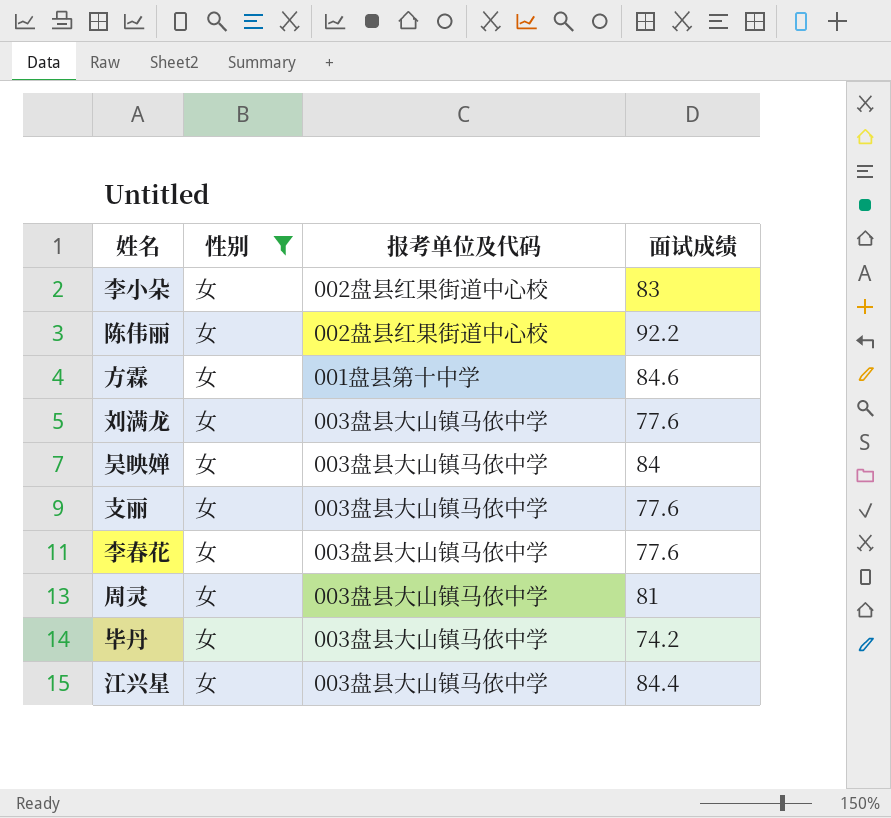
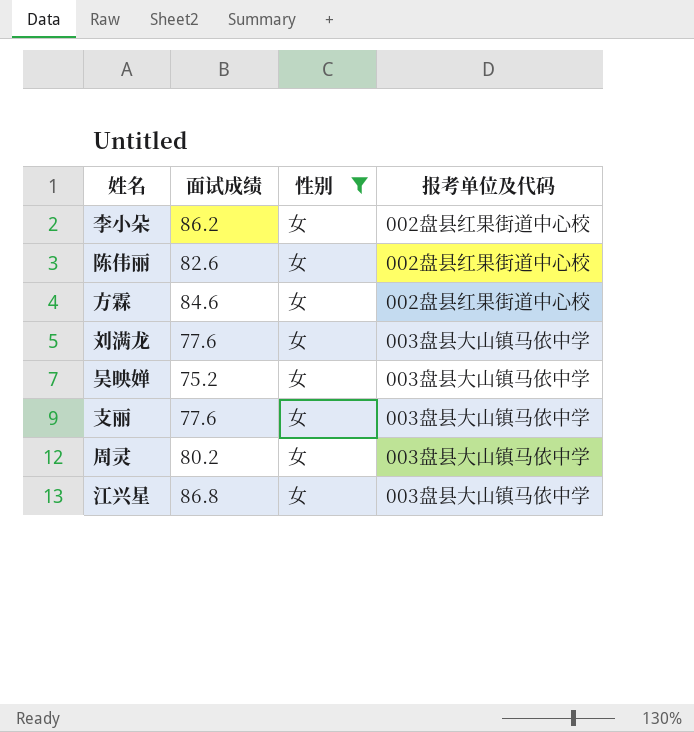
column 面试成绩 | position: 4 -> 2
row 李春花: 女 | 003盘县大山镇马依中学 | 77.6 -> none
row 毕丹: 女 | 003盘县大山镇马依中学 | 74.2 -> none
李小朵 | 面试成绩: 83 -> 86.2
陈伟丽 | 面试成绩: 92.2 -> 82.6
方霖 | 报考单位及代码: 001盘县第十中学 -> 002盘县红果街道中心校
吴映婵 | 面试成绩: 84 -> 75.2
周灵 | 面试成绩: 81 -> 80.2
江兴星 | 面试成绩: 84.4 -> 86.8

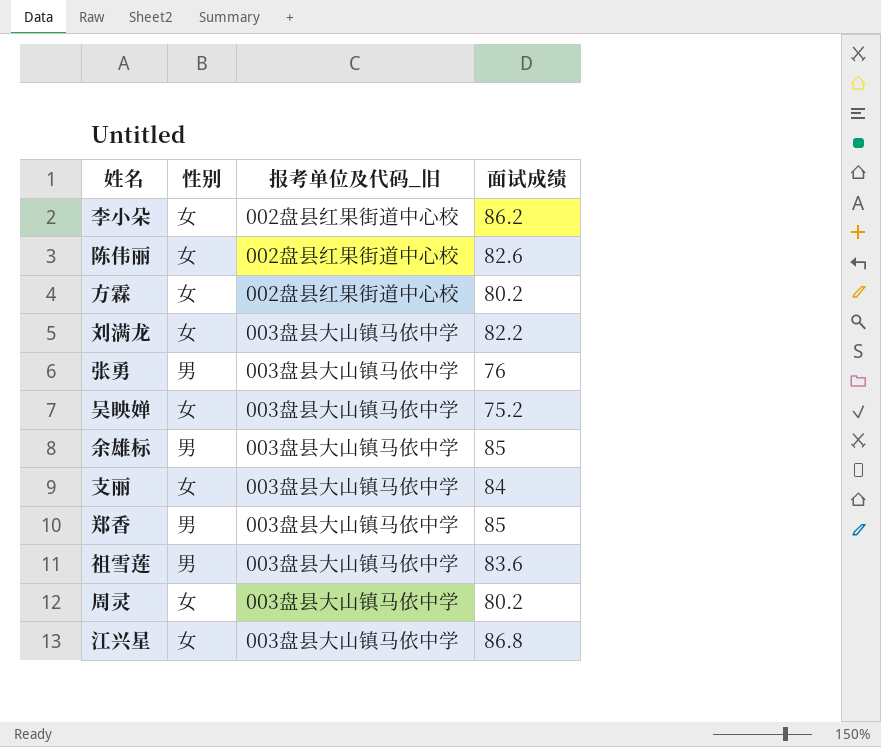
filter: 性别 = 女 -> none
column name: 报考单位及代码 -> 报考单位及代码_旧
column 面试成绩 | position: 2 -> 4
方霖 | 面试成绩: 84.6 -> 80.2
刘满龙 | 面试成绩: 77.6 -> 82.2
支丽 | 面试成绩: 77.6 -> 84

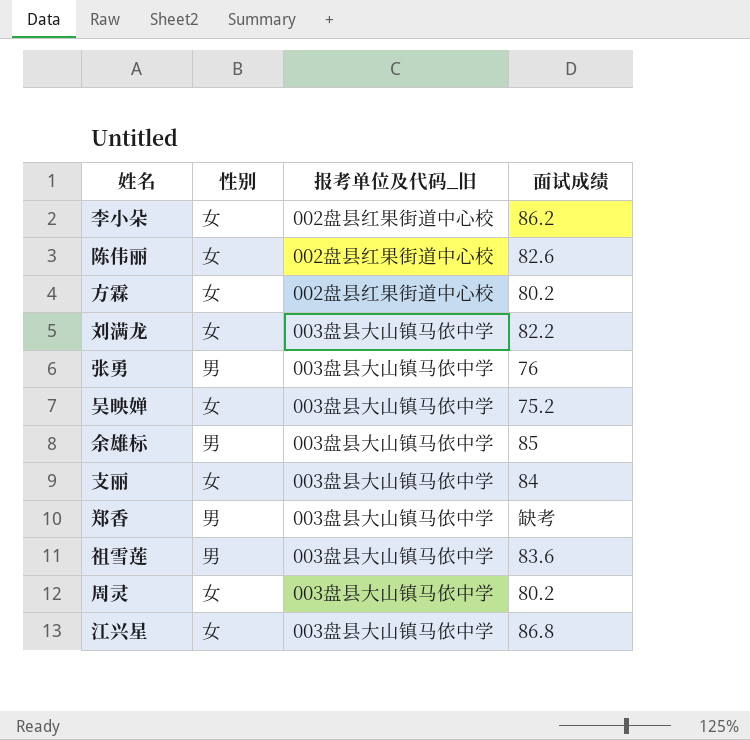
郑香 | 面试成绩: 85 -> 缺考

